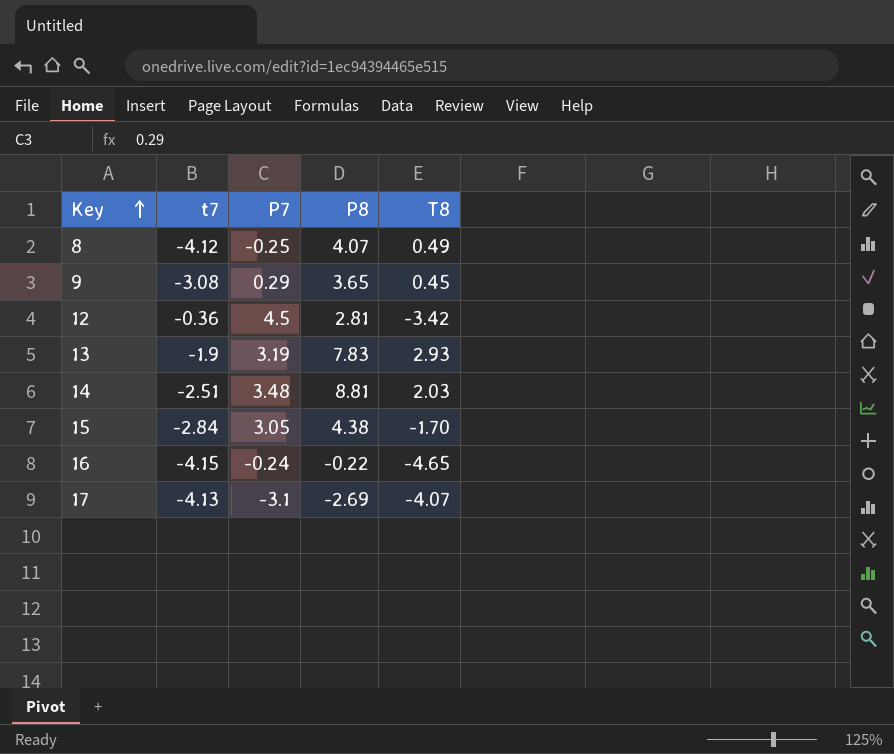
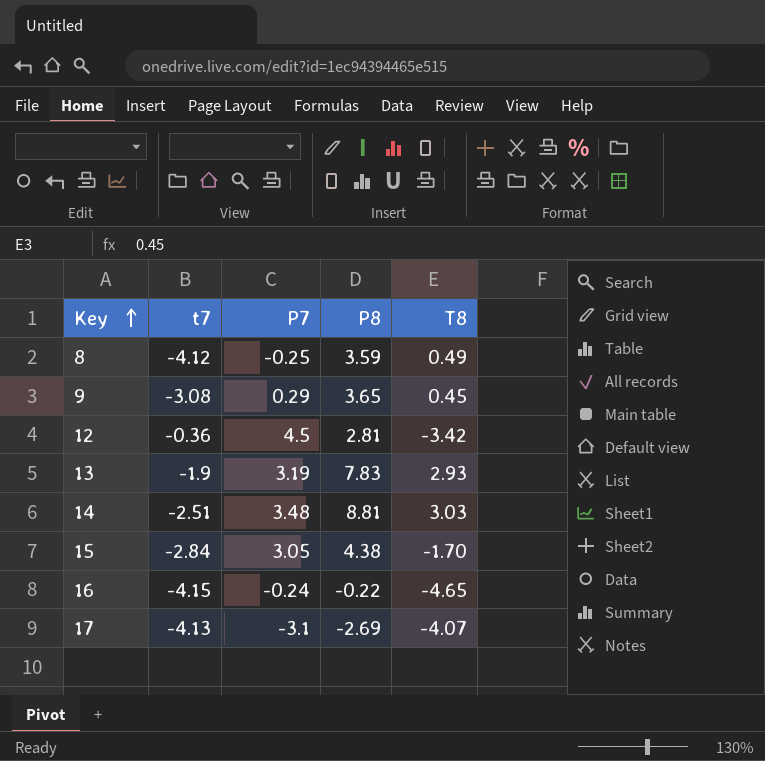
8 | P8: 4.07 -> 3.59
14 | T8: 2.03 -> 3.03

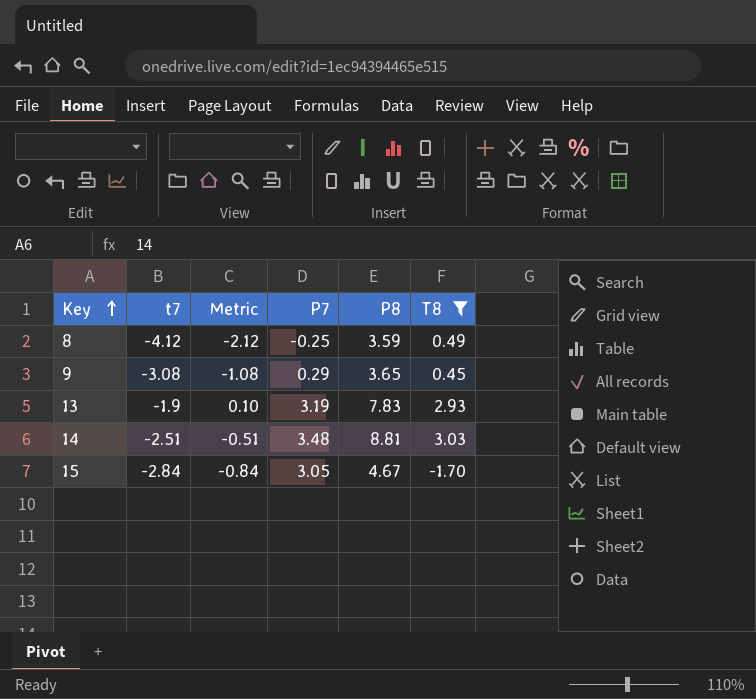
filter: none -> T8 >= -1.70
column Metric | formula: none -> [t7] + 2
15 | P8: 4.38 -> 4.67

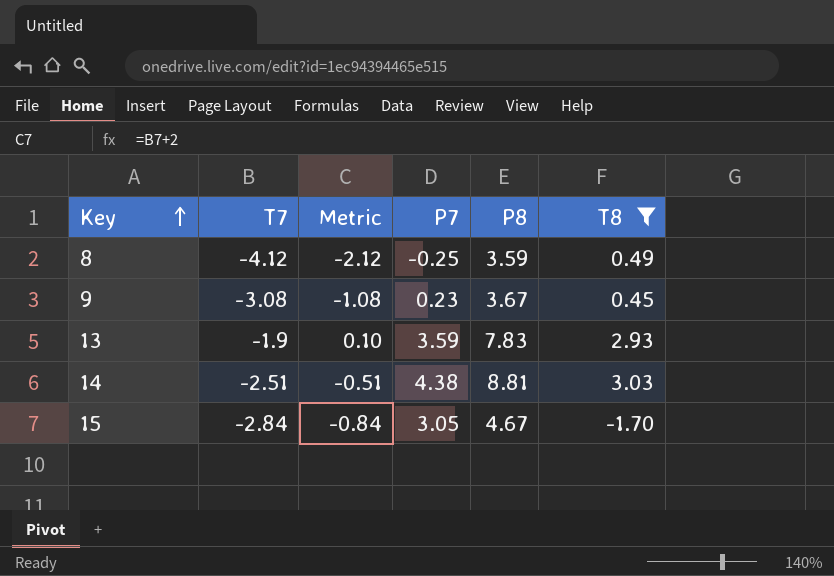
column name: t7 -> T7
9 | P7: 0.29 -> 0.23
9 | P8: 3.65 -> 3.67
13 | P7: 3.19 -> 3.59
14 | P7: 3.48 -> 4.38

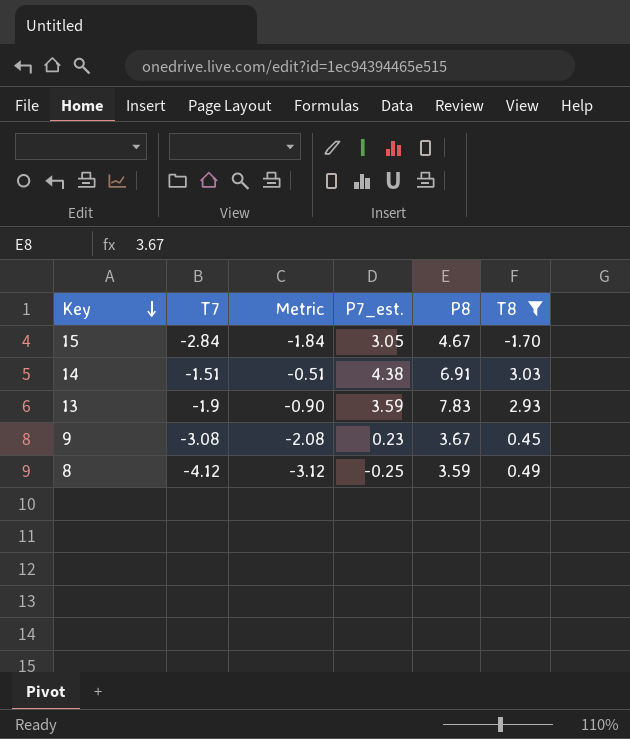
row order: Key ascending -> Key descending
column Metric | formula: [T7] + 2 -> [T7] + 1
column name: P7 -> P7_est.
14 | T7: -2.51 -> -1.51
14 | P8: 8.81 -> 6.91

